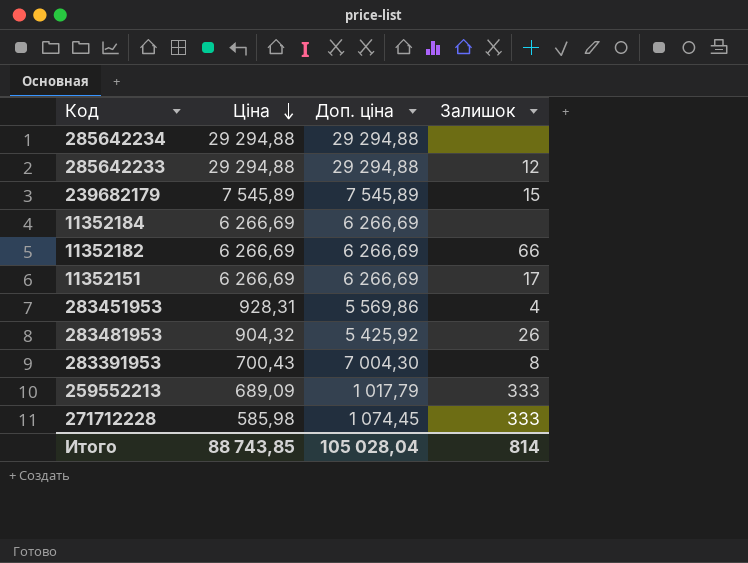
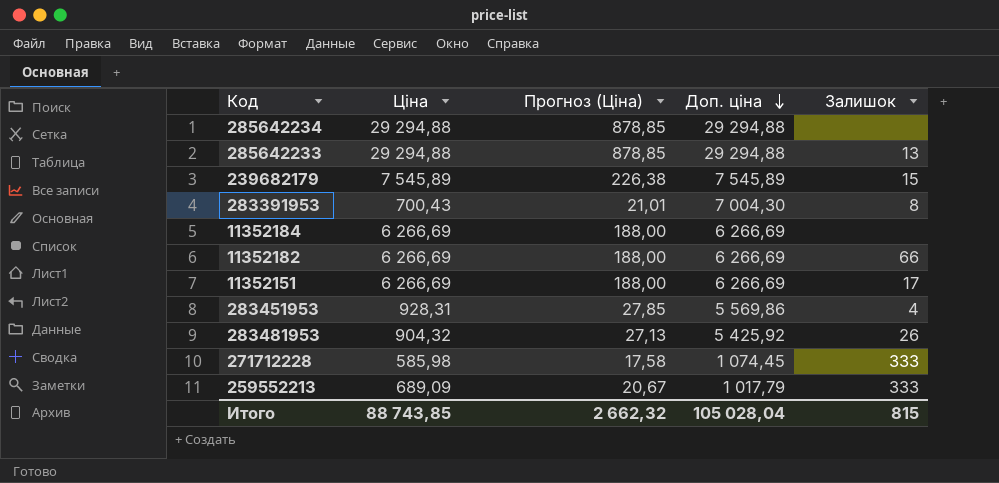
row order: Ціна descending -> Доп. ціна descending
column Прогноз (Ціна) | formula: none -> [Ціна] * 0,03
285642233 | Залишок: 12 -> 13
Итого | Залишок: 814 -> 815

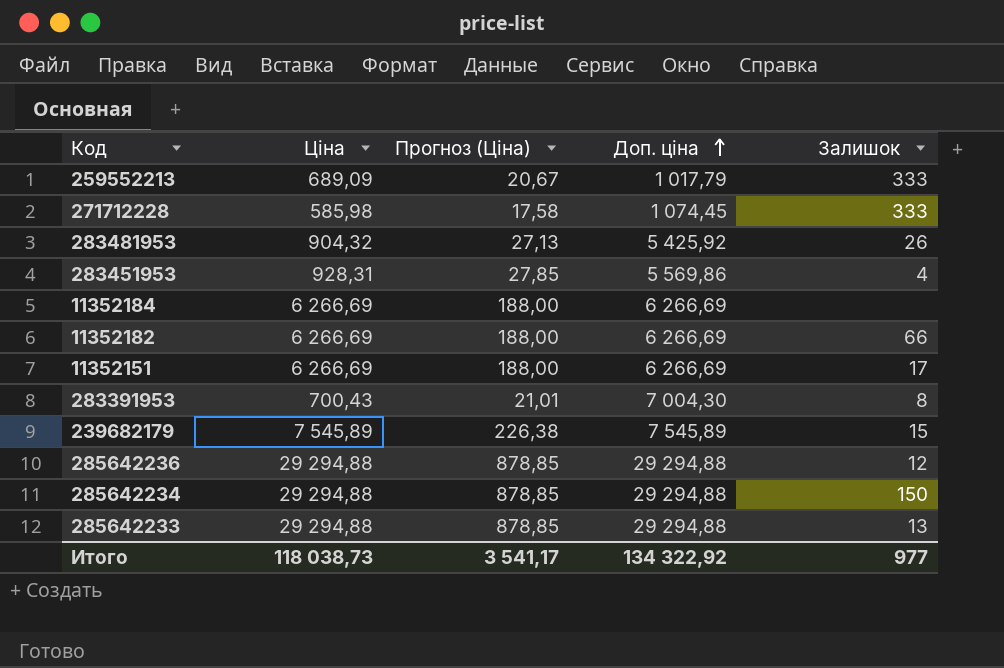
row order: Доп. ціна descending -> Доп. ціна ascending
row 285642236: none -> 29 294,88 | 878,85 | 29 294,88 | 12
285642234 | Залишок: none -> 150
Итого | Ціна: 88 743,85 -> 118 038,73
Итого | Прогноз (Ціна): 2 662,32 -> 3 541,17
Итого | Доп. ціна: 105 028,04 -> 134 322,92
Итого | Залишок: 815 -> 977

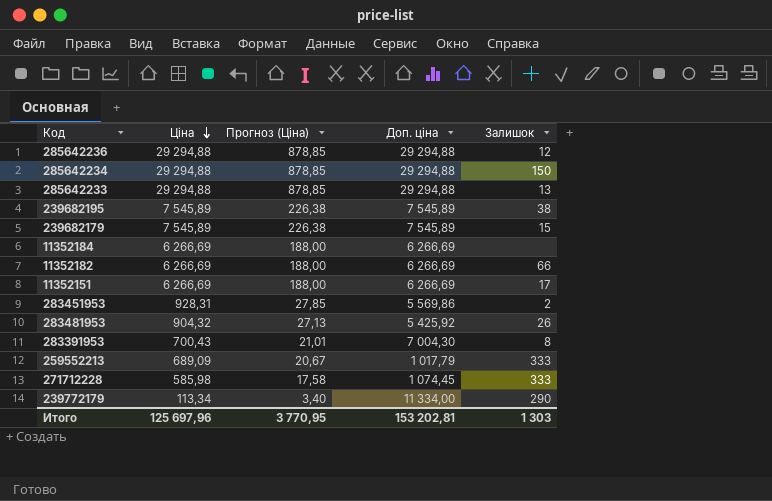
row order: Доп. ціна ascending -> Ціна descending
row 239682195: none -> 7 545,89 | 226,38 | 7 545,89 | 38
283451953 | Залишок: 4 -> 2
row 239772179: none -> 113,34 | 3,40 | 11 334,00 | 290
Итого | Ціна: 118 038,73 -> 125 697,96
Итого | Прогноз (Ціна): 3 541,17 -> 3 770,95
Итого | Доп. ціна: 134 322,92 -> 153 202,81
Итого | Залишок: 977 -> 1 303

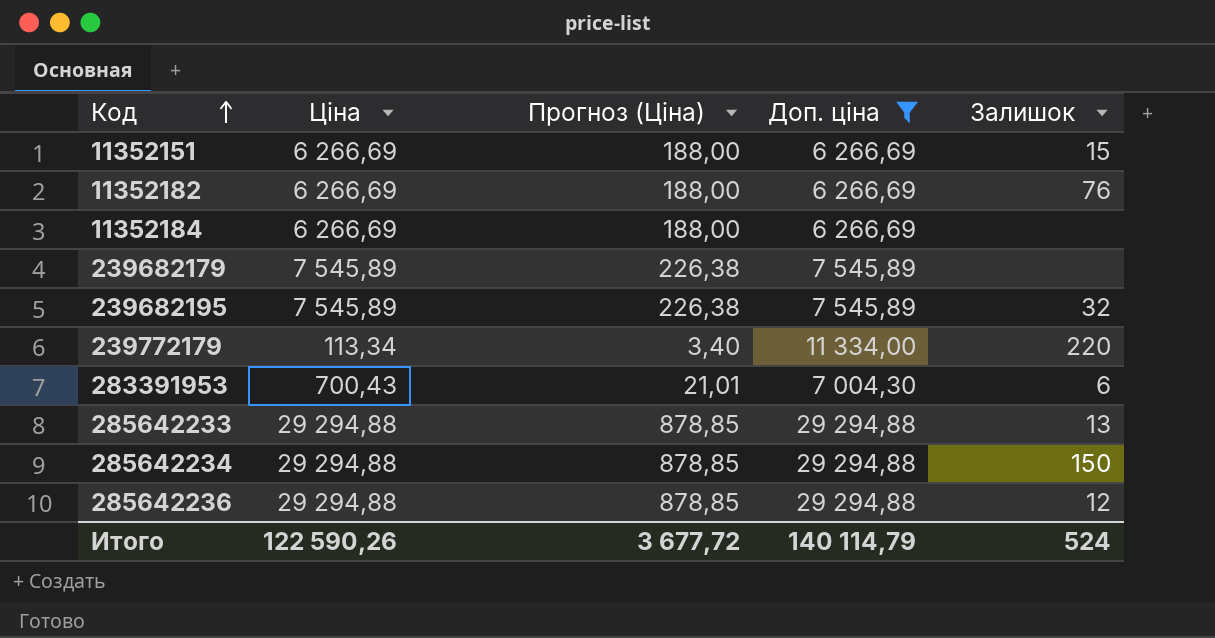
filter: none -> Доп. ціна >= 6 266,69
row order: Ціна descending -> Код ascending
11352151 | Залишок: 17 -> 15
11352182 | Залишок: 66 -> 76
239682179 | Залишок: 15 -> none
239682195 | Залишок: 38 -> 32
239772179 | Залишок: 290 -> 220
283391953 | Залишок: 8 -> 6
Итого | Ціна: 125 697,96 -> 122 590,26
Итого | Прогноз (Ціна): 3 770,95 -> 3 677,72
Итого | Доп. ціна: 153 202,81 -> 140 114,79
Итого | Залишок: 1 303 -> 524

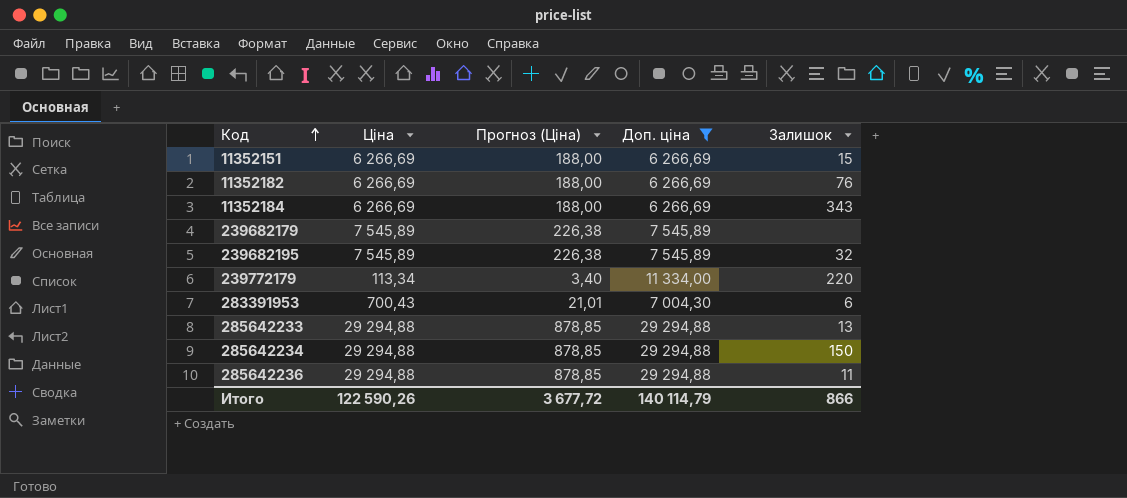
11352184 | Залишок: none -> 343
285642236 | Залишок: 12 -> 11
Итого | Залишок: 524 -> 866

